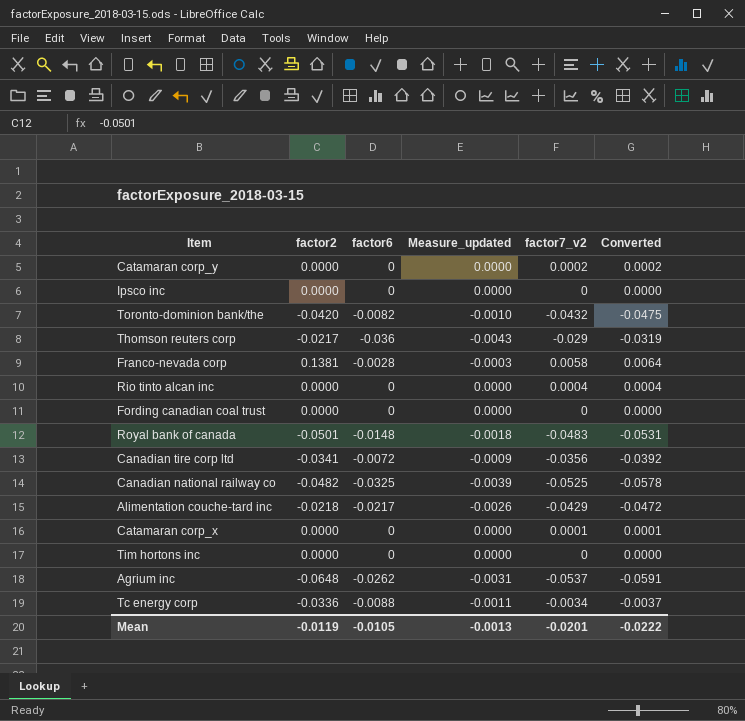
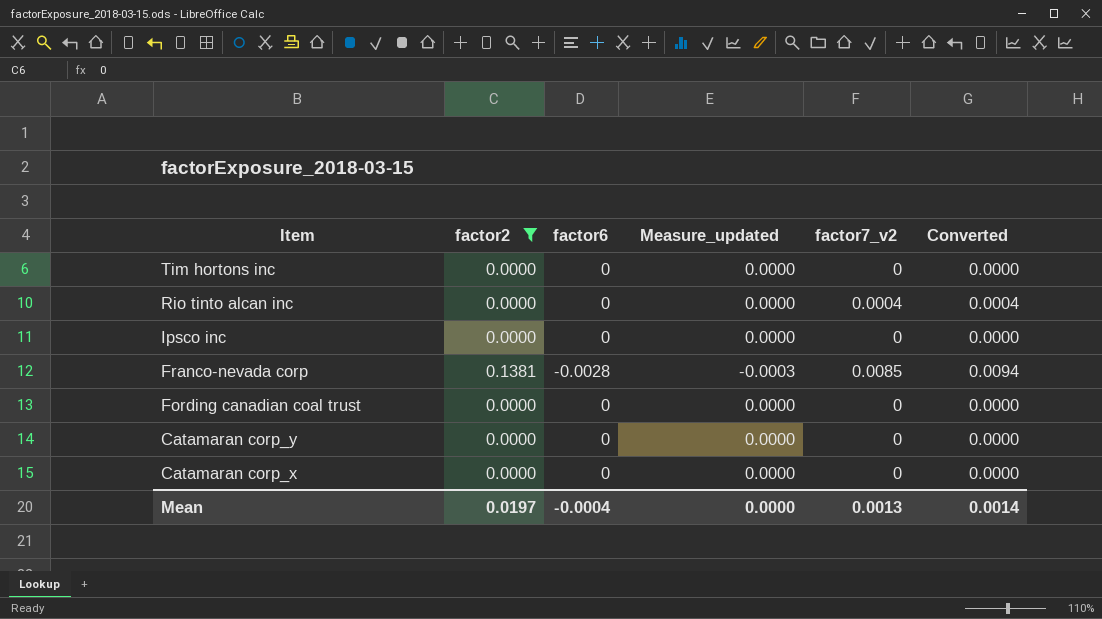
filter: none -> factor2 >= 0.0000
row order: none -> Item descending
Franco-nevada corp | factor7_v2: 0.0058 -> 0.0085
Franco-nevada corp | Converted: 0.0064 -> 0.0094
Catamaran corp_y | factor7_v2: 0.0002 -> 0
Catamaran corp_y | Converted: 0.0002 -> 0.0000
Catamaran corp_x | factor7_v2: 0.0001 -> 0
Catamaran corp_x | Converted: 0.0001 -> 0.0000
Mean | factor2: -0.0119 -> 0.0197
Mean | factor6: -0.0105 -> -0.0004
Mean | Measure_updated: -0.0013 -> 0.0000
Mean | factor7_v2: -0.0201 -> 0.0013
Mean | Converted: -0.0222 -> 0.0014

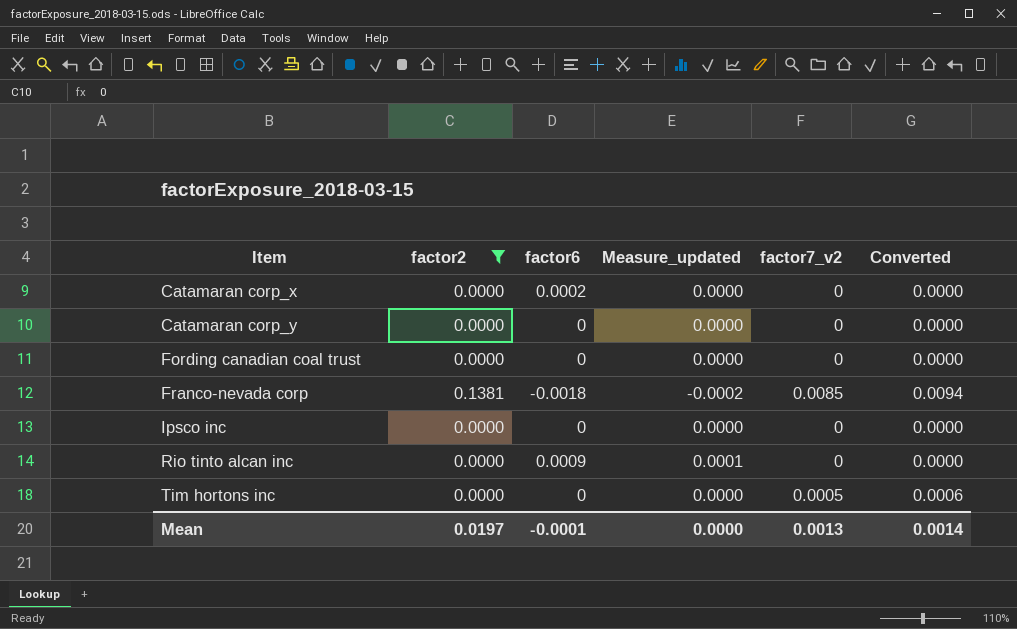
row order: Item descending -> Item ascending
Catamaran corp_x | factor6: 0 -> 0.0002
Franco-nevada corp | factor6: -0.0028 -> -0.0018
Franco-nevada corp | Measure_updated: -0.0003 -> -0.0002
Rio tinto alcan inc | factor6: 0 -> 0.0009
Rio tinto alcan inc | Measure_updated: 0.0000 -> 0.0001
Rio tinto alcan inc | factor7_v2: 0.0004 -> 0
Rio tinto alcan inc | Converted: 0.0004 -> 0.0000
Tim hortons inc | factor7_v2: 0 -> 0.0005
Tim hortons inc | Converted: 0.0000 -> 0.0006
Mean | factor6: -0.0004 -> -0.0001

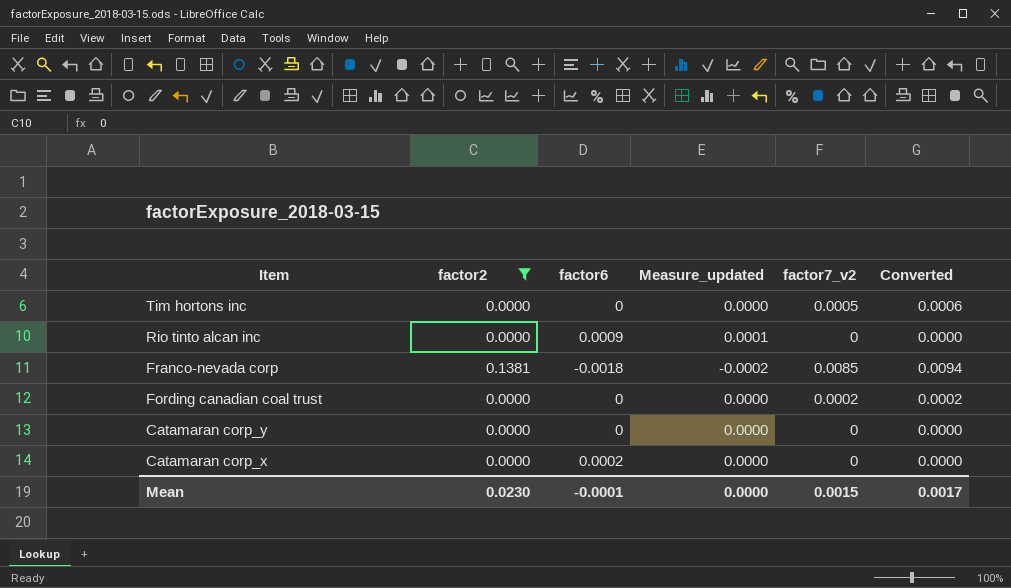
row order: Item ascending -> Item descending
row Ipsco inc: 0.0000 | 0 | 0.0000 | 0 | 0.0000 -> none
Fording canadian coal trust | factor7_v2: 0 -> 0.0002
Fording canadian coal trust | Converted: 0.0000 -> 0.0002
Mean | factor2: 0.0197 -> 0.0230
Mean | factor7_v2: 0.0013 -> 0.0015
Mean | Converted: 0.0014 -> 0.0017

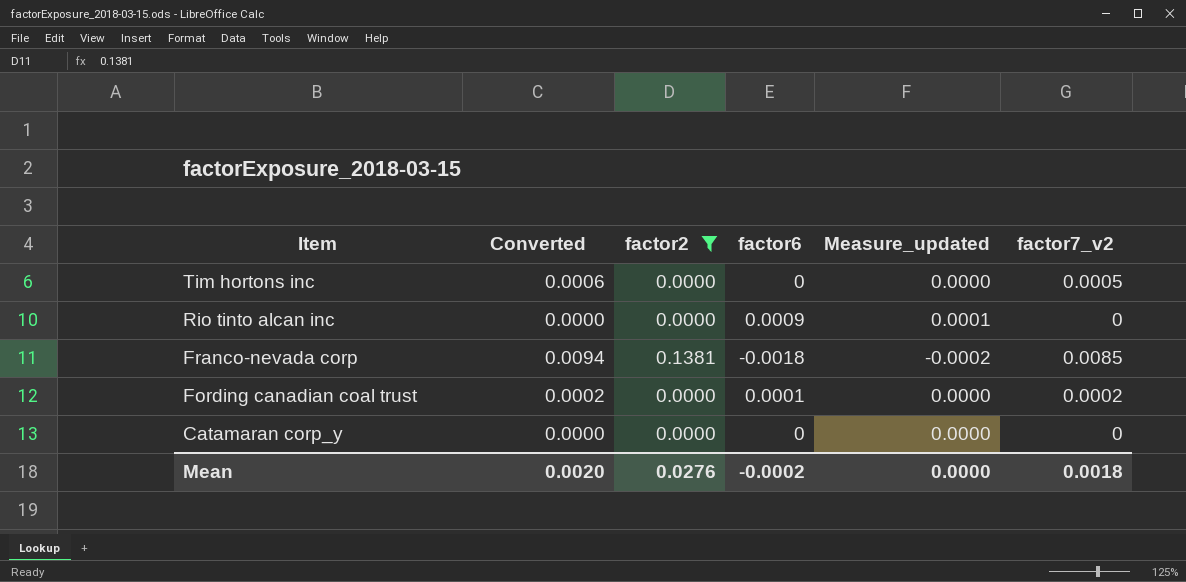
column Converted | position: 6 -> 2
row Catamaran corp_x: 0.0000 | 0.0002 | 0.0000 | 0 | 0.0000 -> none
Fording canadian coal trust | factor6: 0 -> 0.0001
Mean | Converted: 0.0017 -> 0.0020
Mean | factor2: 0.0230 -> 0.0276
Mean | factor6: -0.0001 -> -0.0002
Mean | factor7_v2: 0.0015 -> 0.0018

